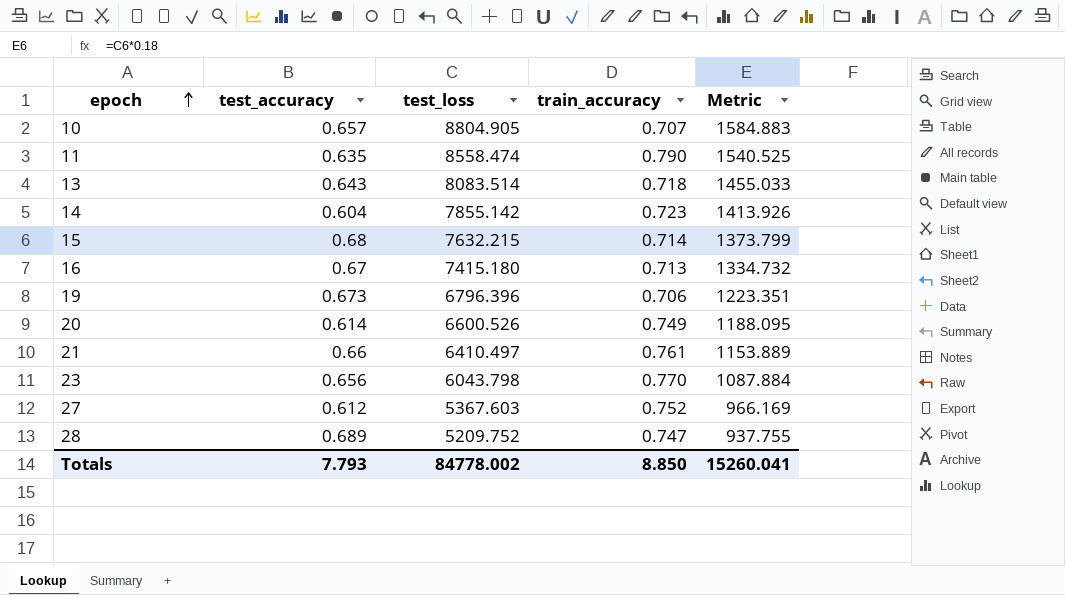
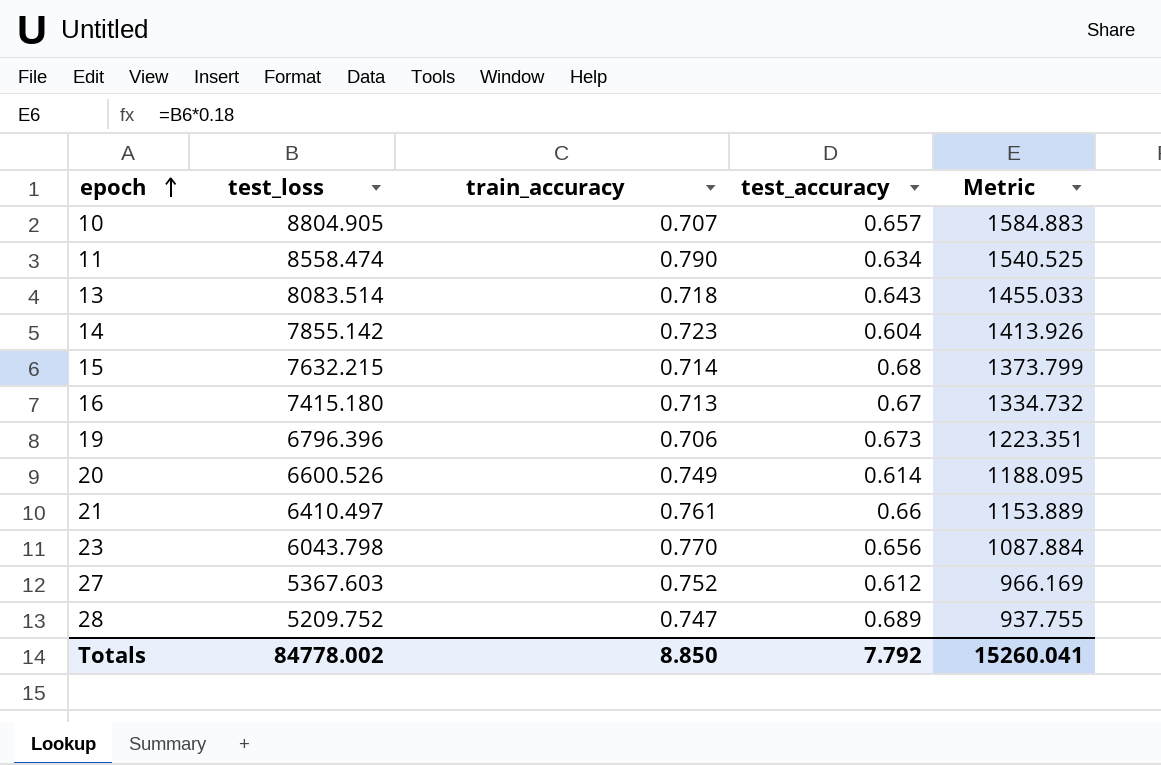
column test_accuracy | position: 2 -> 4
11 | test_accuracy: 0.635 -> 0.634
Totals | test_accuracy: 7.793 -> 7.792

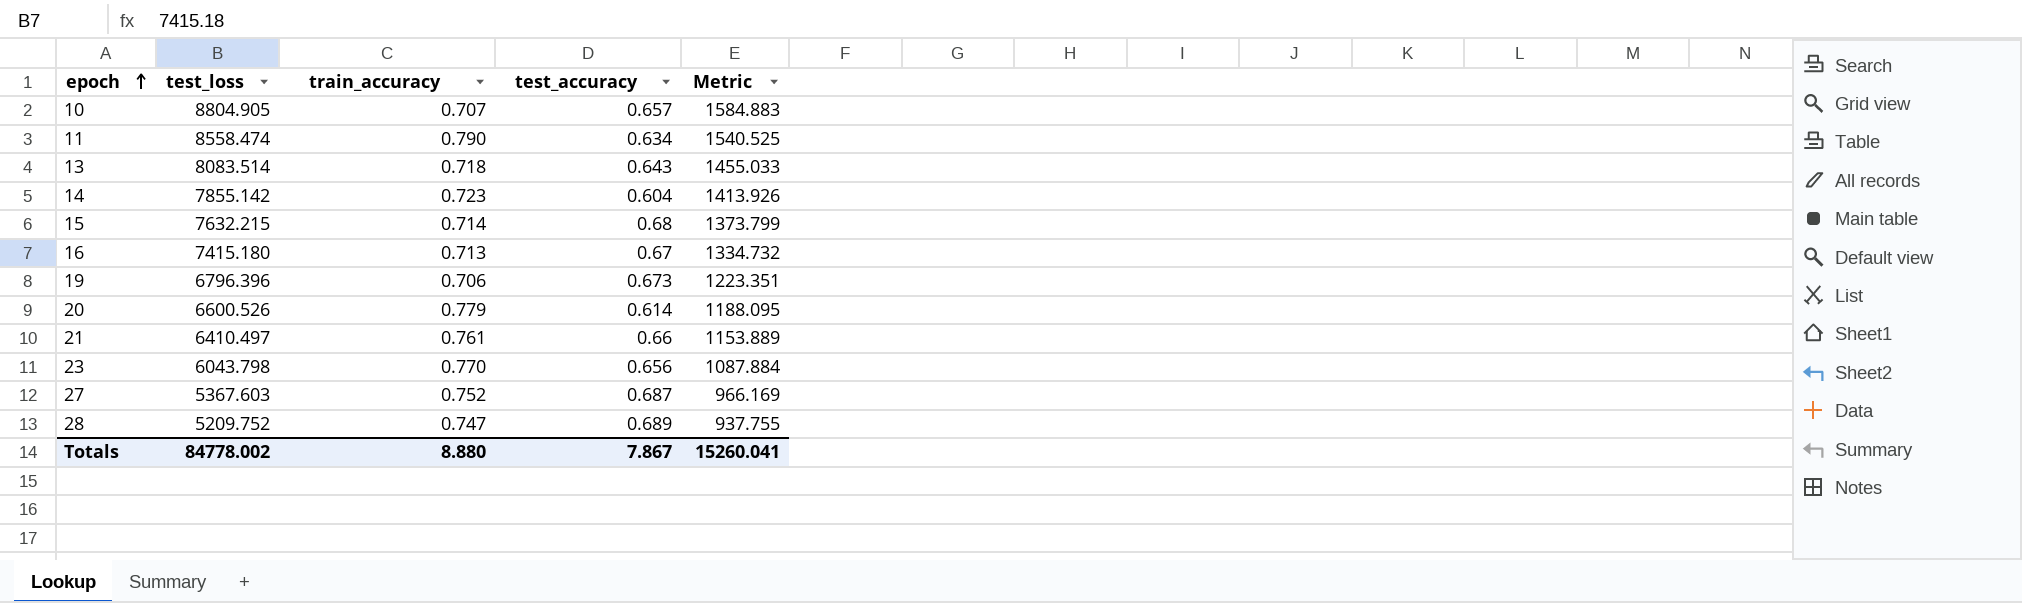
20 | train_accuracy: 0.749 -> 0.779
27 | test_accuracy: 0.612 -> 0.687
Totals | train_accuracy: 8.850 -> 8.880
Totals | test_accuracy: 7.792 -> 7.867

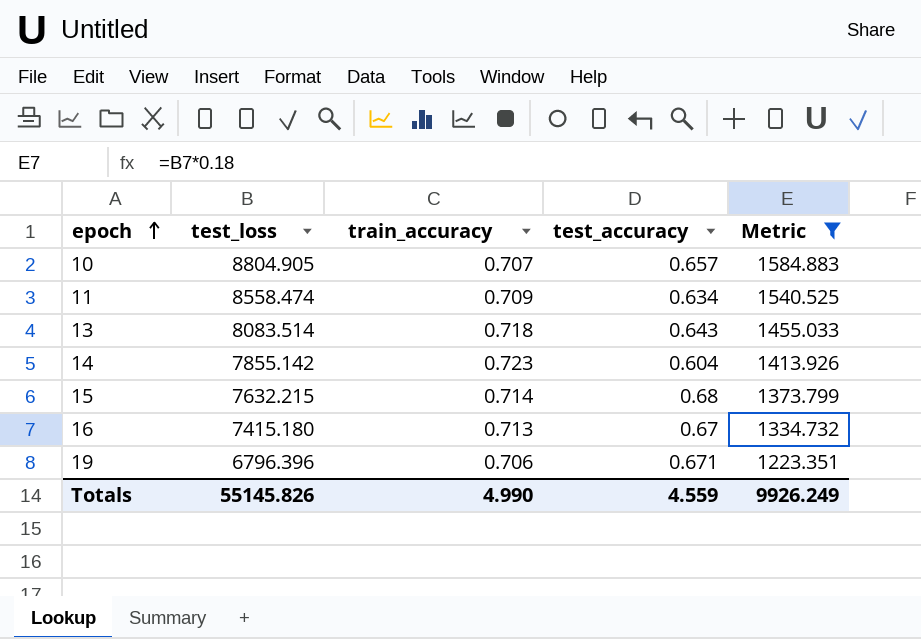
filter: none -> Metric >= 1223.351
11 | train_accuracy: 0.790 -> 0.709
19 | test_accuracy: 0.673 -> 0.671
Totals | test_loss: 84778.002 -> 55145.826
Totals | train_accuracy: 8.880 -> 4.990
Totals | test_accuracy: 7.867 -> 4.559
Totals | Metric: 15260.041 -> 9926.249

